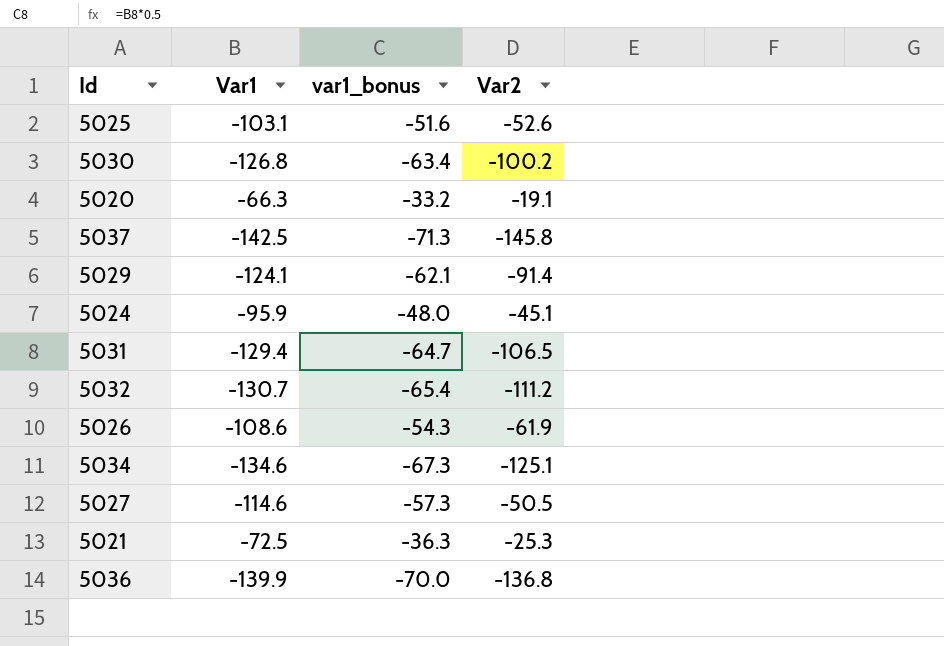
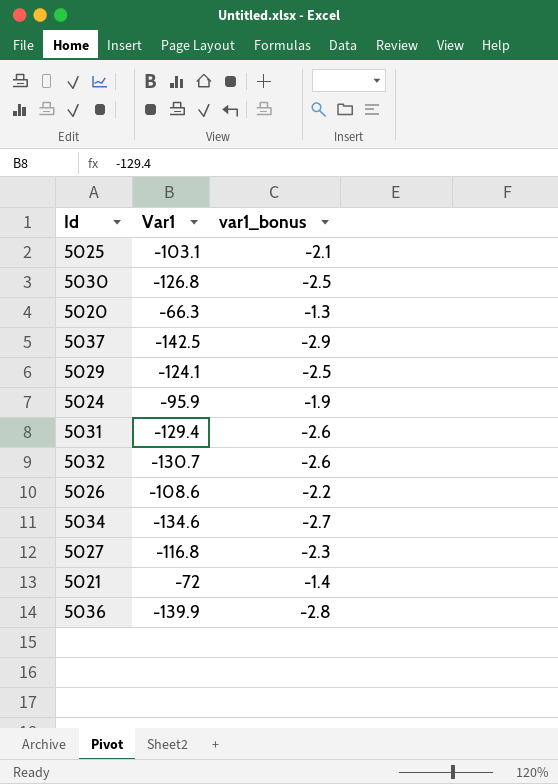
column Var2 | position: 4 -> none
column var1_bonus | formula: [Var1] * 0.5 -> [Var1] * 0.02
5027 | Var1: -114.6 -> -116.8
5021 | Var1: -72.5 -> -72

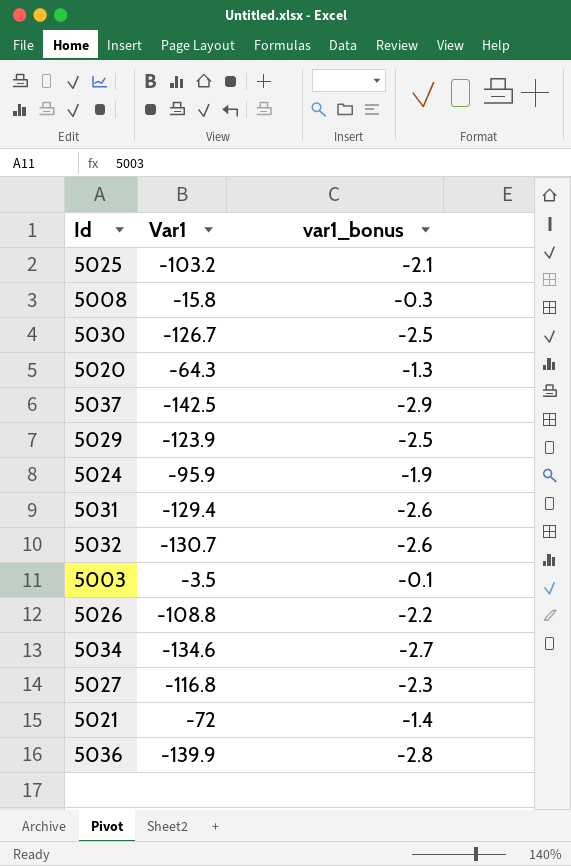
5025 | Var1: -103.1 -> -103.2
row 5008: none -> -15.8 | -0.3
5030 | Var1: -126.8 -> -126.7
5020 | Var1: -66.3 -> -64.3
5029 | Var1: -124.1 -> -123.9
row 5003: none -> -3.5 | -0.1
5026 | Var1: -108.6 -> -108.8

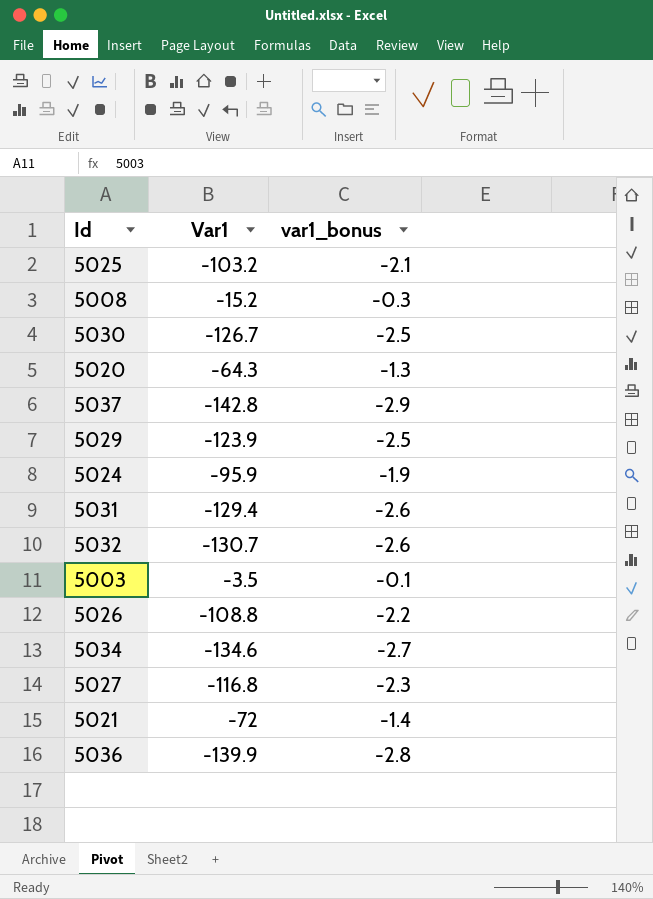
5008 | Var1: -15.8 -> -15.2
5037 | Var1: -142.5 -> -142.8

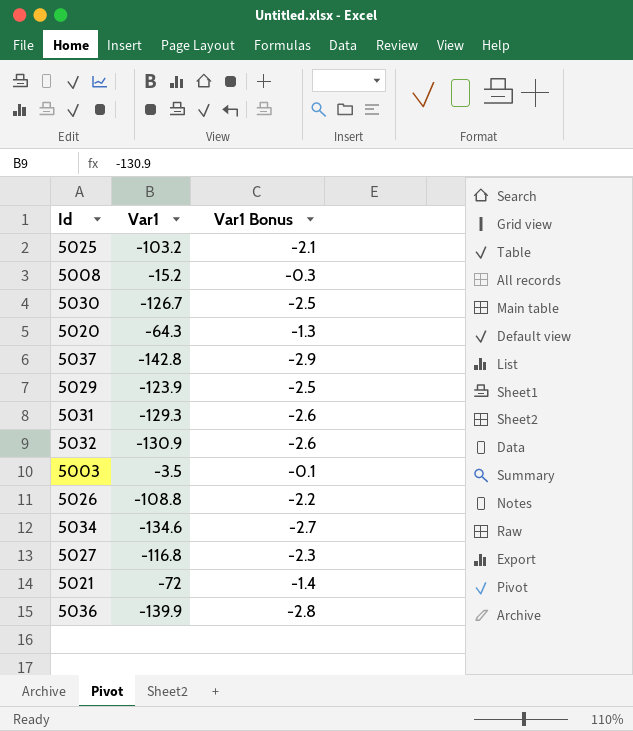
column name: var1_bonus -> Var1 Bonus
row 5024: -95.9 | -1.9 -> none
5031 | Var1: -129.4 -> -129.3
5032 | Var1: -130.7 -> -130.9

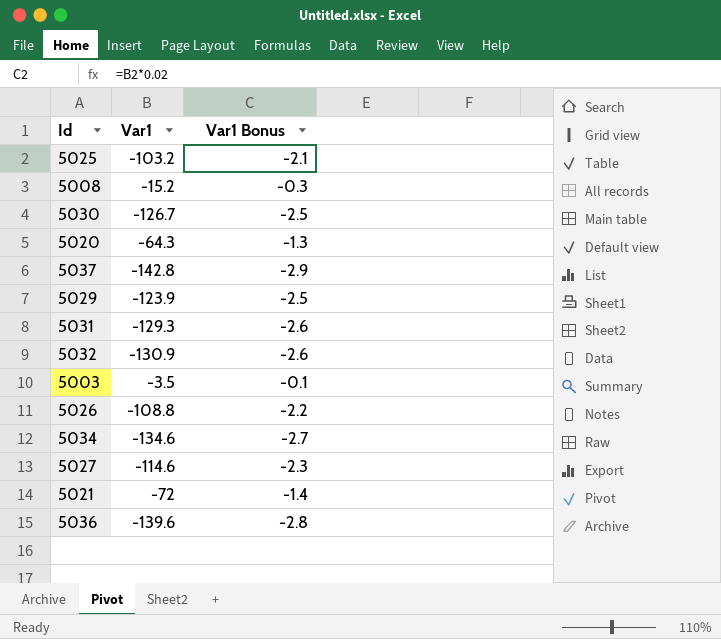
5027 | Var1: -116.8 -> -114.6
5036 | Var1: -139.9 -> -139.6

